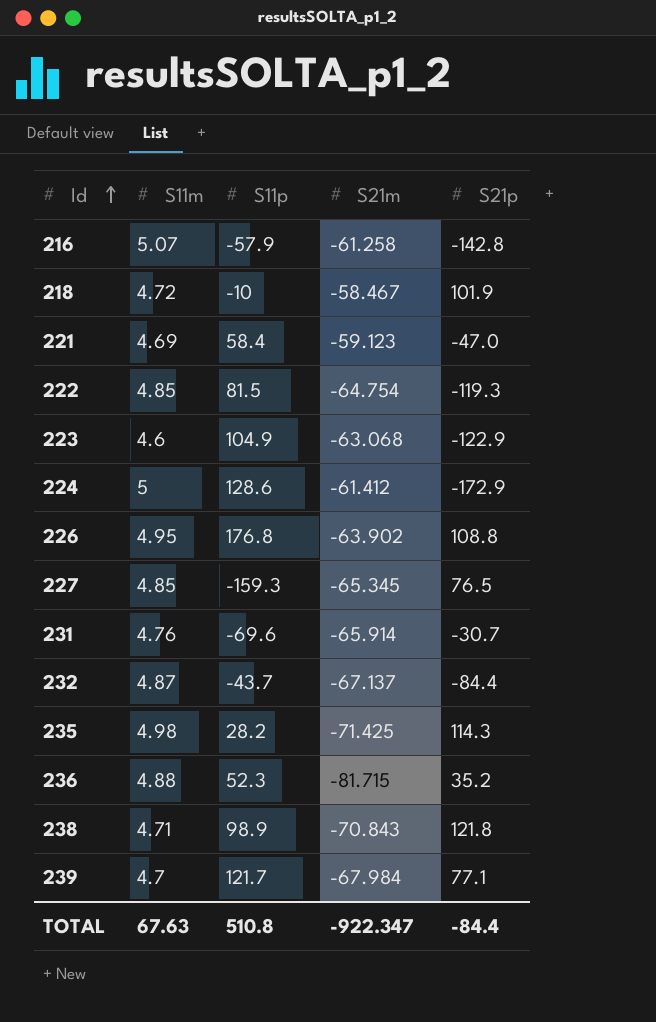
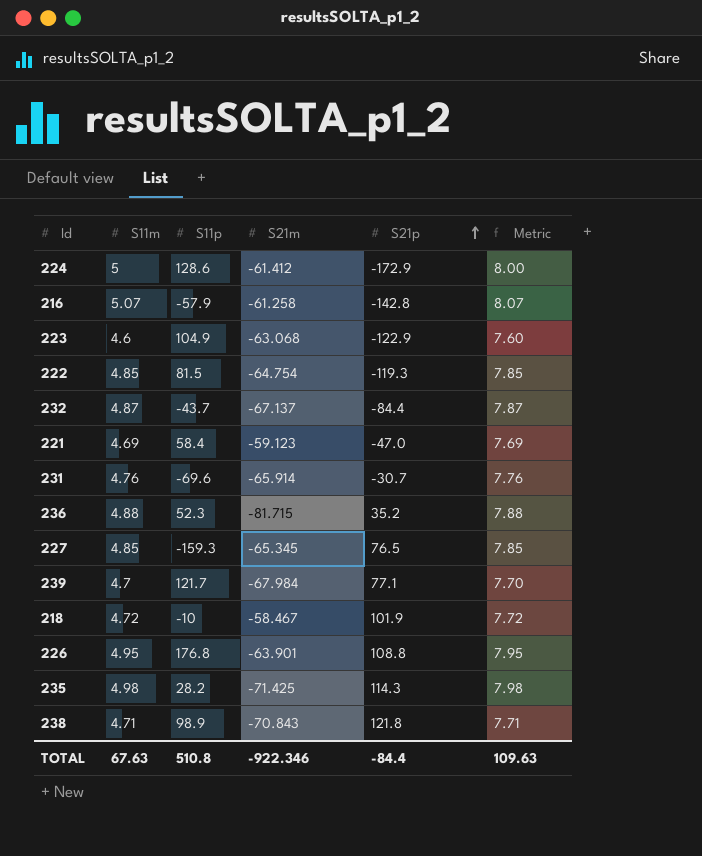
row order: Id ascending -> S21p ascending
column Metric | formula: none -> [S11m] + 3
226 | S21m: -63.902 -> -63.901
TOTAL | S21m: -922.347 -> -922.346

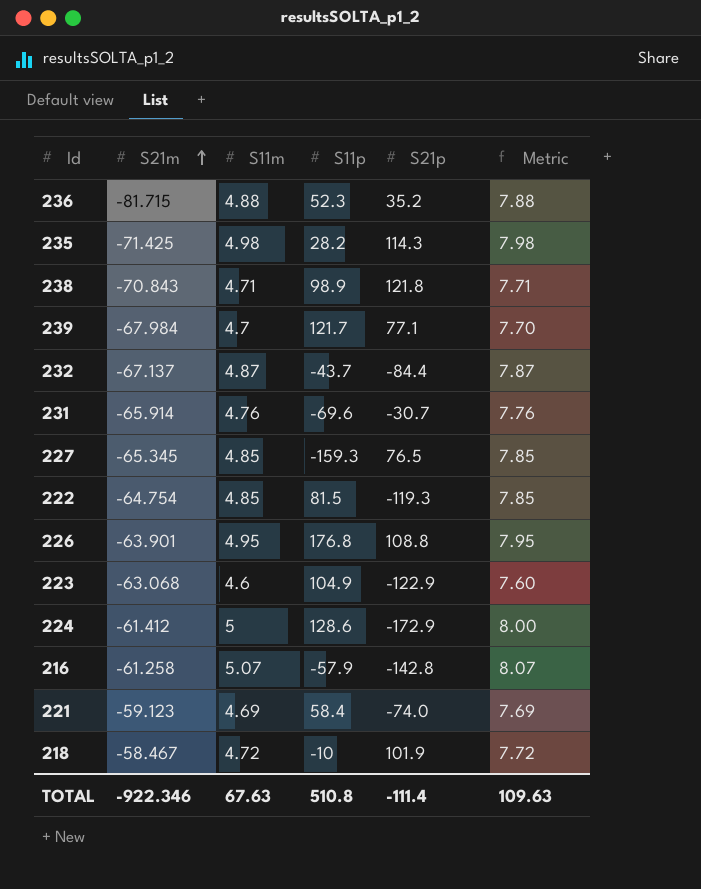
row order: S21p ascending -> S21m ascending
column S21m | position: 4 -> 2
221 | S21p: -47.0 -> -74.0
TOTAL | S21p: -84.4 -> -111.4

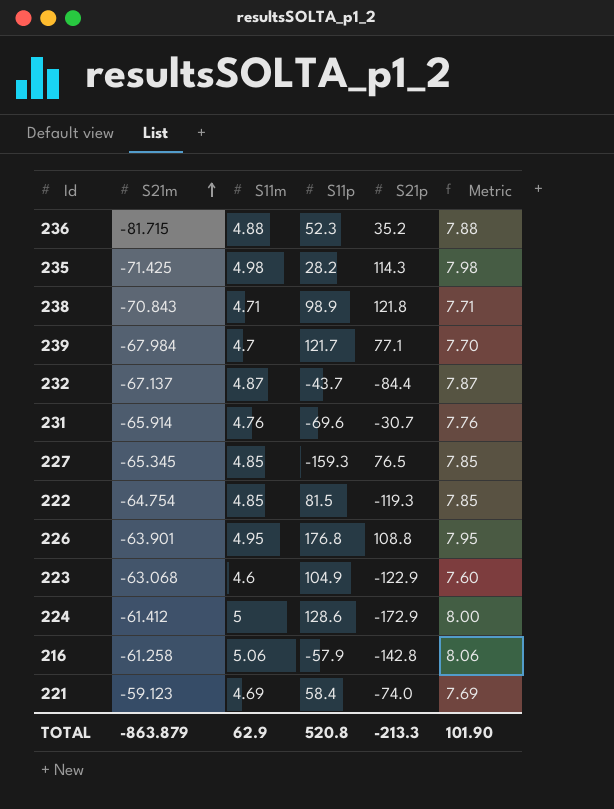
row 218: -58.467 | 4.72 | -10 | 101.9 | 7.72 -> none
216 | S11m: 5.07 -> 5.06
216 | Metric: 8.07 -> 8.06
TOTAL | S21m: -922.346 -> -863.879
TOTAL | S11m: 67.63 -> 62.9
TOTAL | S11p: 510.8 -> 520.8
TOTAL | S21p: -111.4 -> -213.3
TOTAL | Metric: 109.63 -> 101.90

